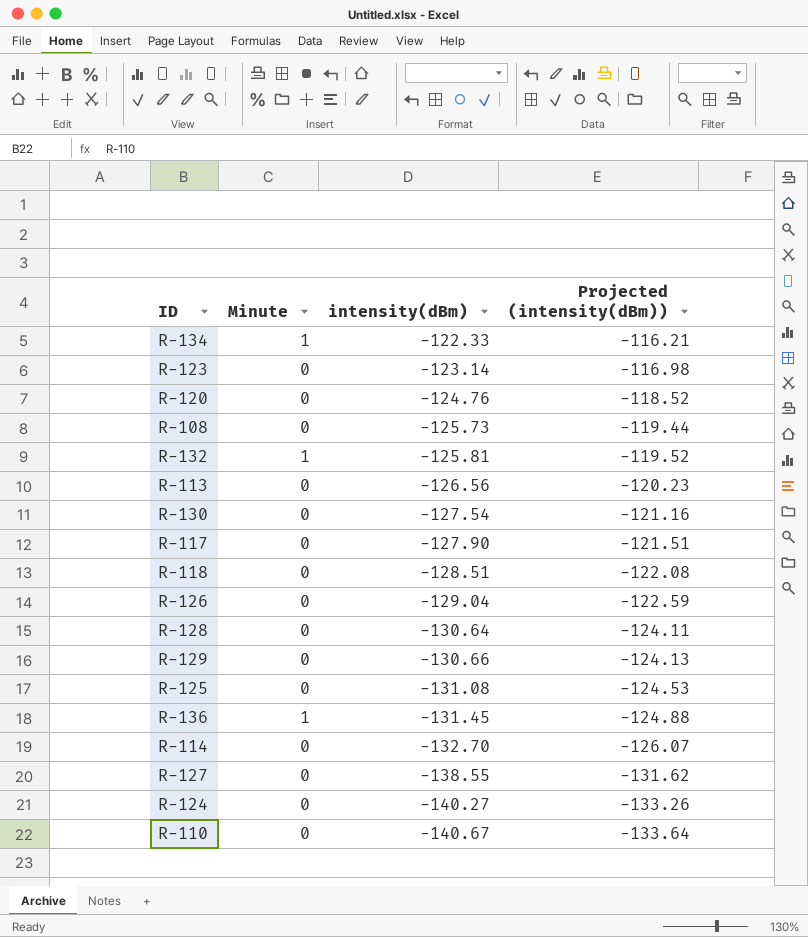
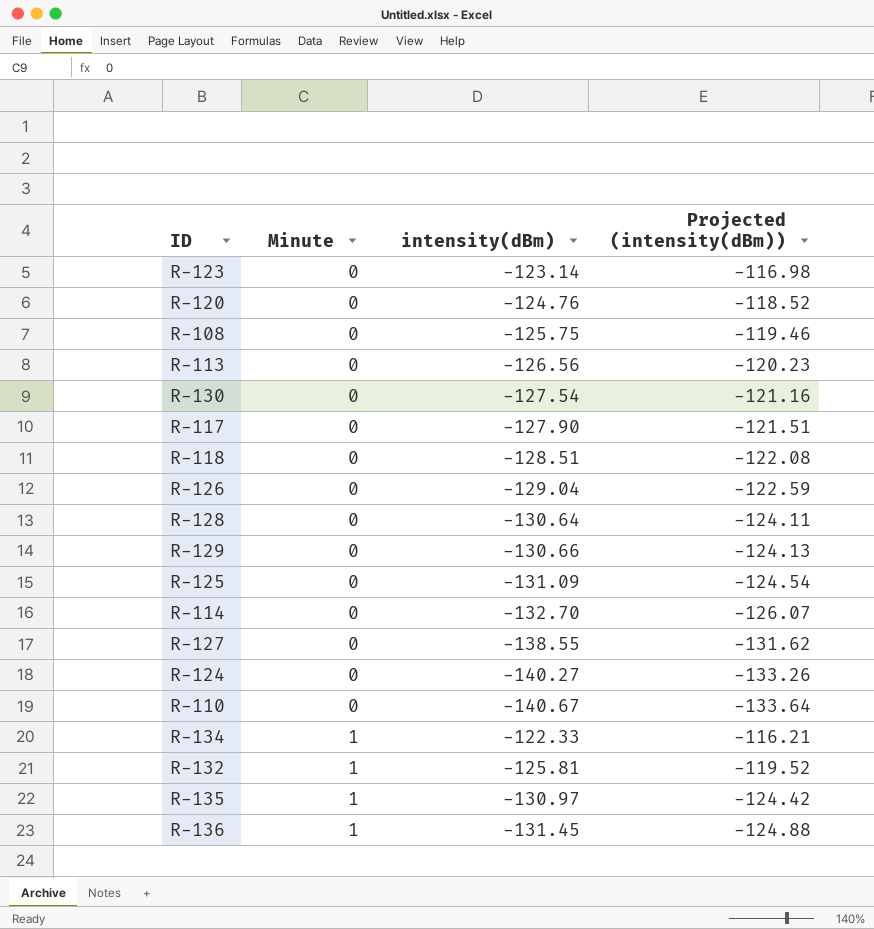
row order: intensity(dBm) descending -> Minute ascending
R-108 | intensity(dBm): -125.73 -> -125.75
R-108 | Projected (intensity(dBm)): -119.44 -> -119.46
R-125 | intensity(dBm): -131.08 -> -131.09
R-125 | Projected (intensity(dBm)): -124.53 -> -124.54
row R-135: none -> 1 | -130.97 | -124.42

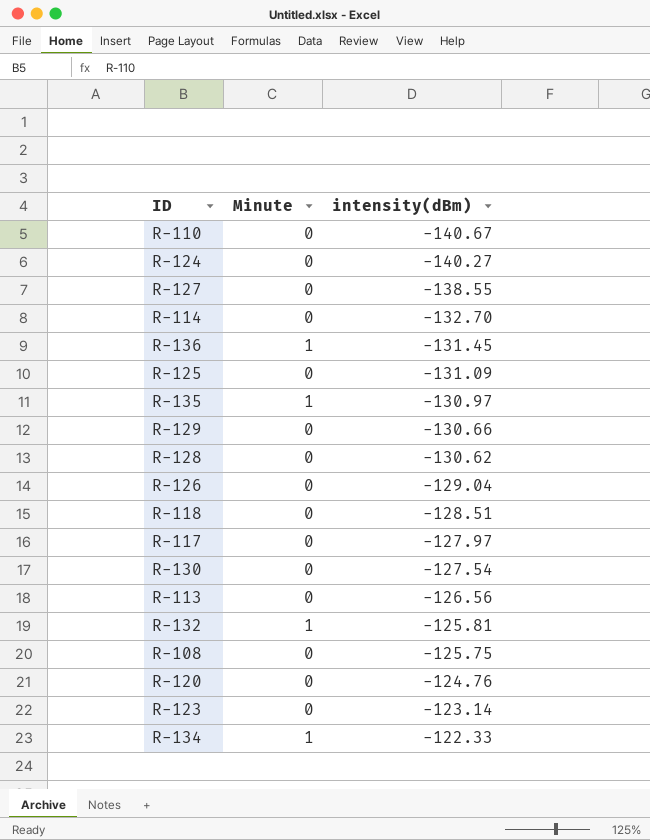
row order: Minute ascending -> intensity(dBm) ascending
column Projected (intensity(dBm)) | formula: [intensity(dBm)] * 0.95 -> none
R-128 | intensity(dBm): -130.64 -> -130.62
R-117 | intensity(dBm): -127.90 -> -127.97

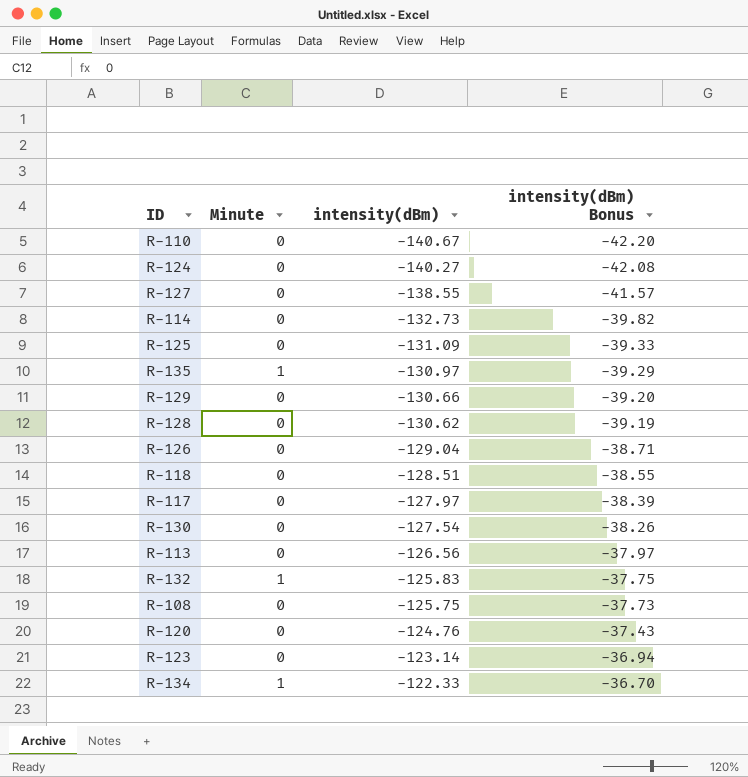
column intensity(dBm) Bonus | formula: none -> [intensity(dBm)] * 0.3
row R-136: 1 | -131.45 -> none
R-114 | intensity(dBm): -132.70 -> -132.73
R-132 | intensity(dBm): -125.81 -> -125.83

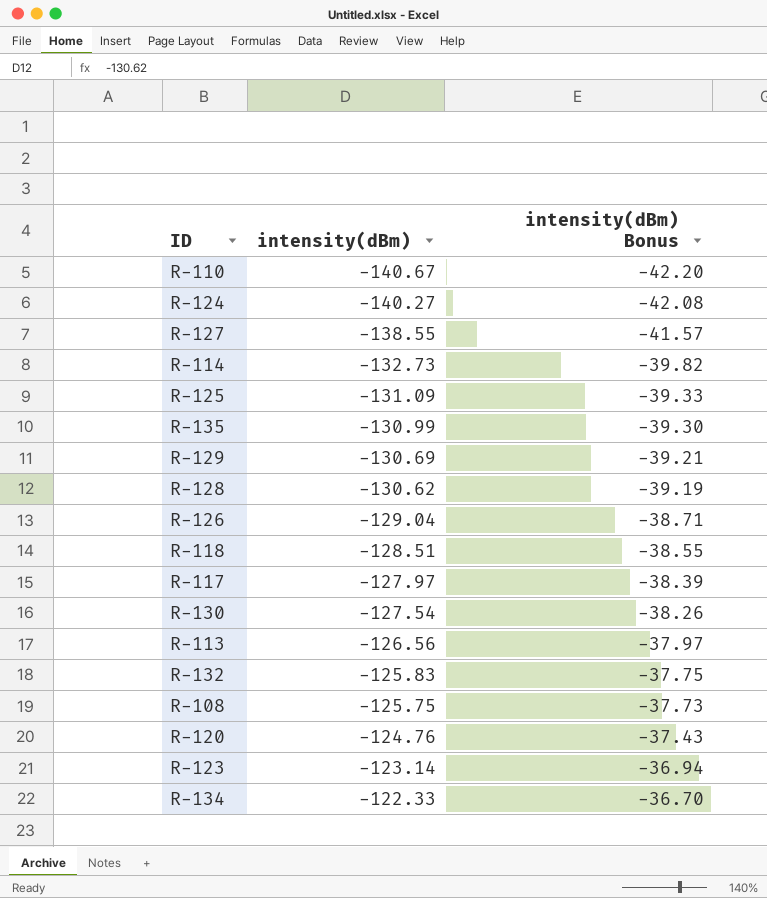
column Minute | position: 2 -> none
R-135 | intensity(dBm): -130.97 -> -130.99
R-135 | intensity(dBm) Bonus: -39.29 -> -39.30
R-129 | intensity(dBm): -130.66 -> -130.69
R-129 | intensity(dBm) Bonus: -39.20 -> -39.21

